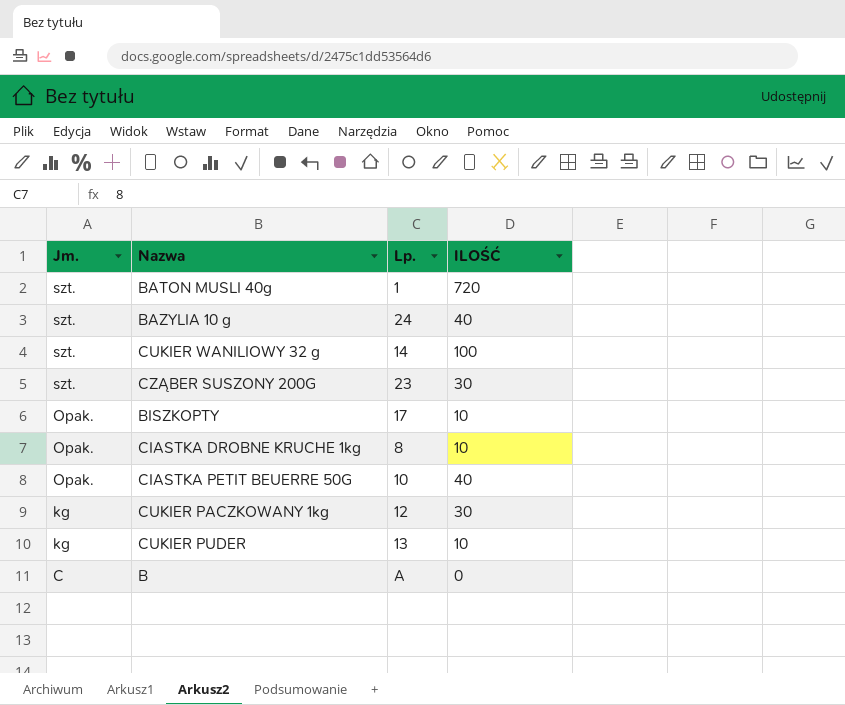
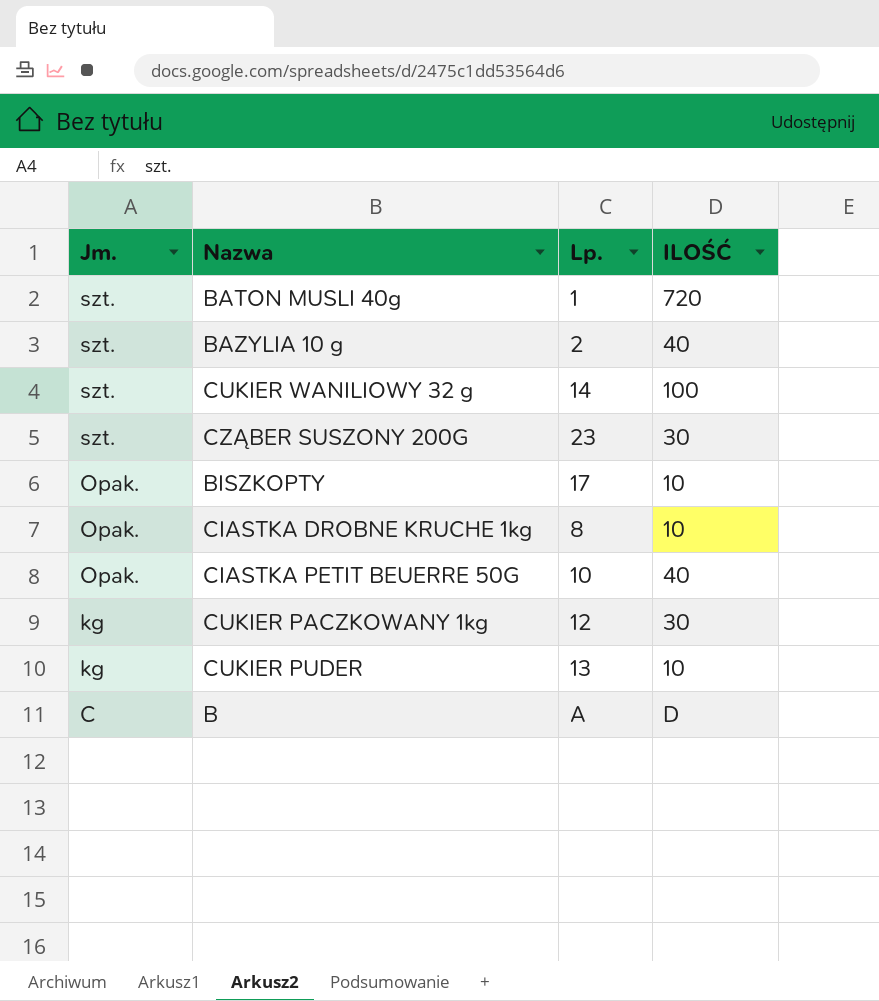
BAZYLIA 10 g | Lp.: 24 -> 2
B | ILOŚĆ: 0 -> D

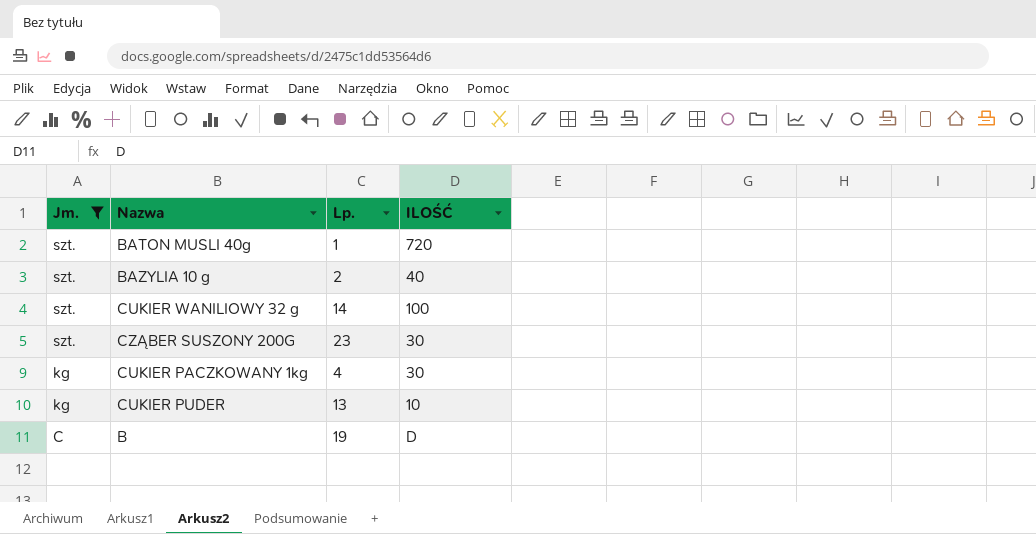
filter: none -> Jm. != Opak.
CUKIER PACZKOWANY 1kg | Lp.: 12 -> 4
B | Lp.: A -> 19

